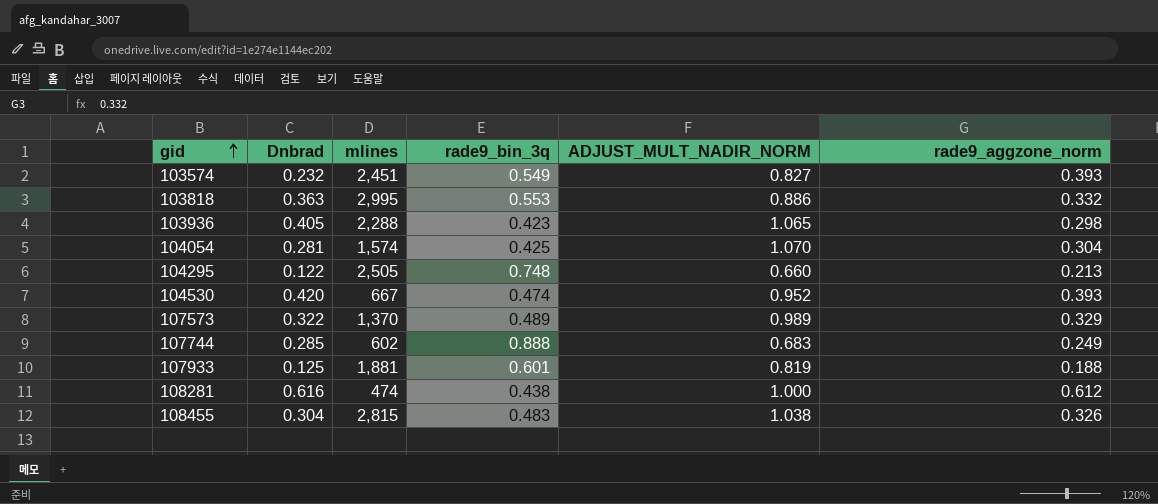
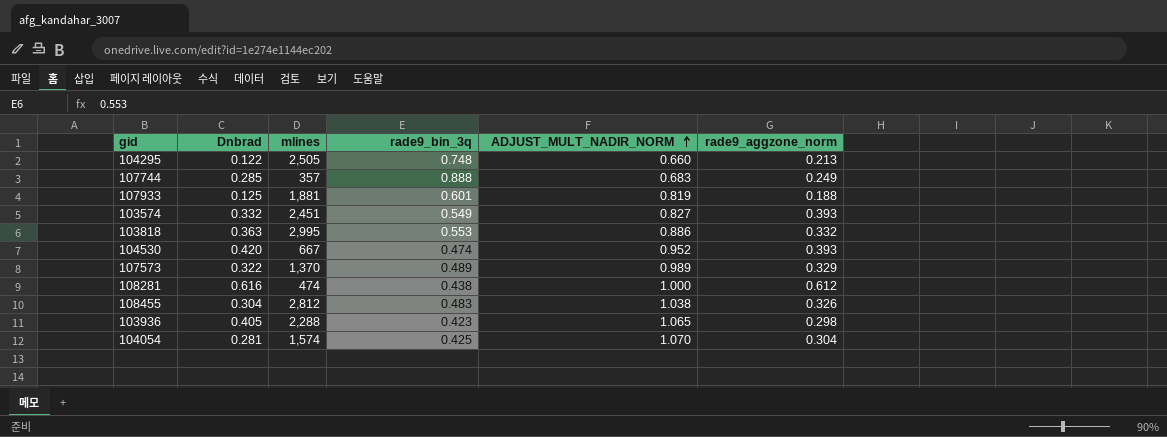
row order: gid ascending -> ADJUST_MULT_NADIR_NORM ascending
107744 | mlines: 602 -> 357
103574 | Dnbrad: 0.232 -> 0.332
108455 | mlines: 2,815 -> 2,812

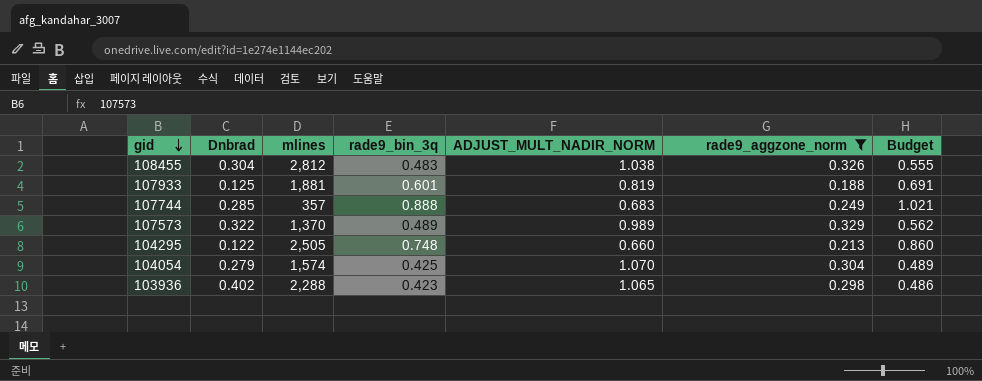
filter: none -> rade9_aggzone_norm <= 0.329
row order: ADJUST_MULT_NADIR_NORM ascending -> gid descending
column Budget | formula: none -> [rade9_bin_3q] * 1.15
104054 | Dnbrad: 0.281 -> 0.279
103936 | Dnbrad: 0.405 -> 0.402

